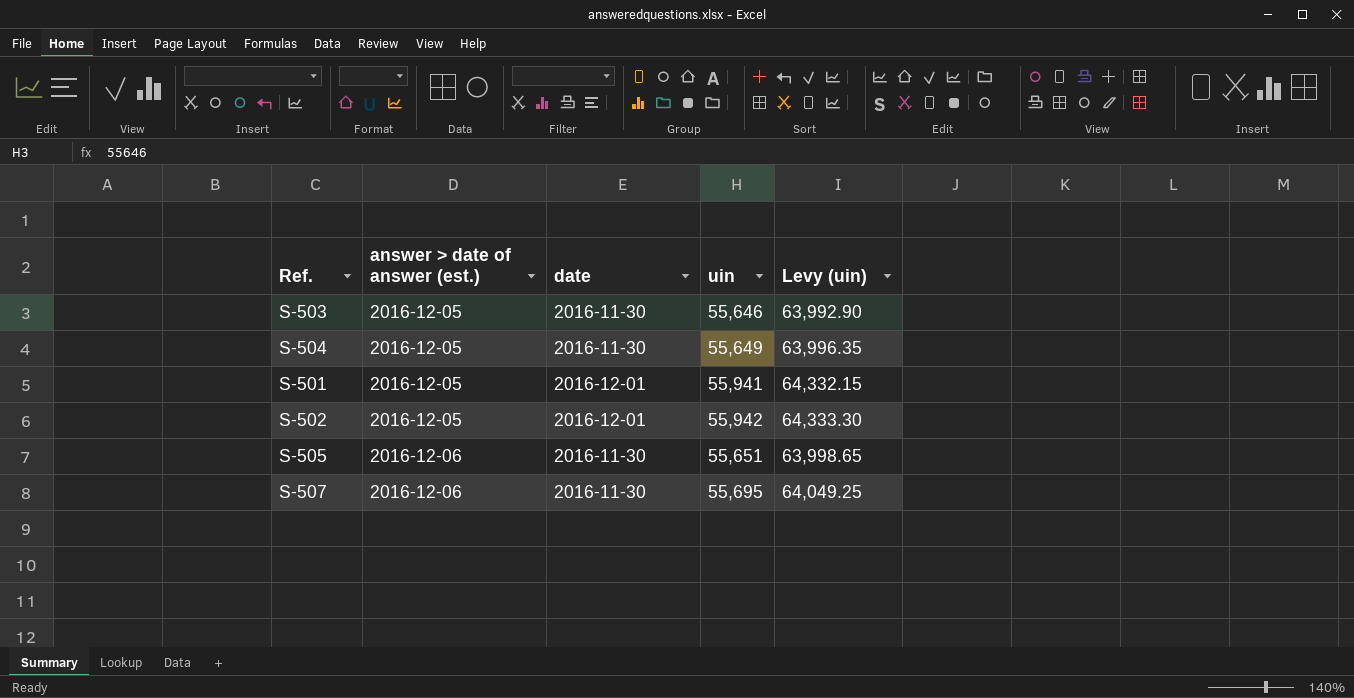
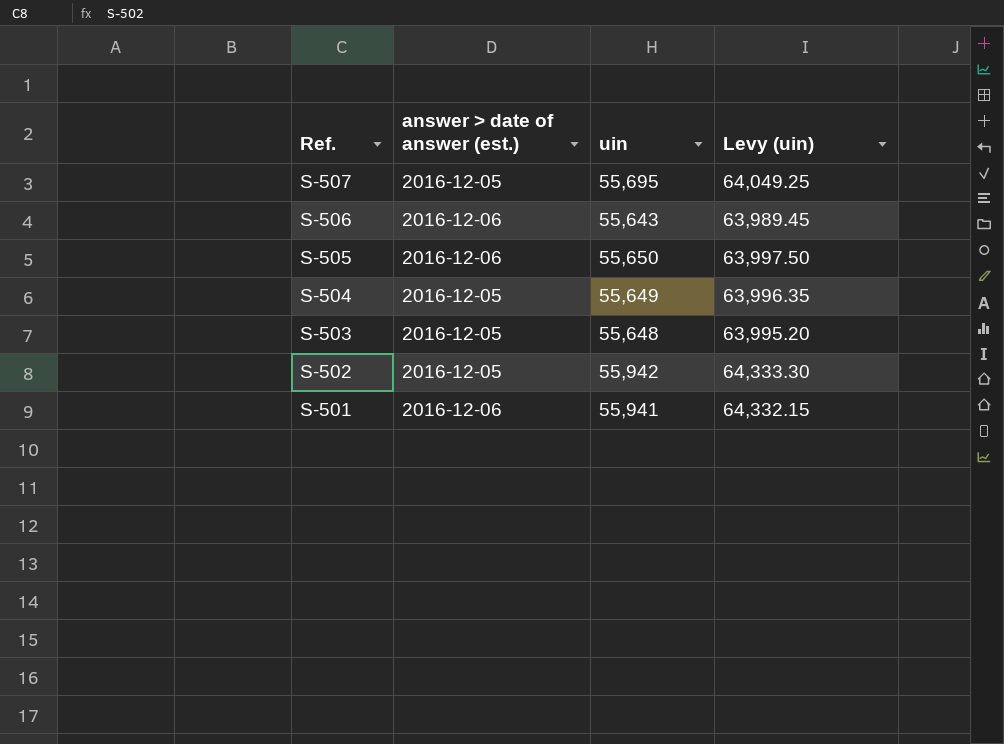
row order: answer > date of answer (est.) ascending -> Ref. descending
column date | position: 3 -> none
S-507 | answer > date of answer (est.): 2016-12-06 -> 2016-12-05
row S-506: none -> 2016-12-06 | 55,643 | 63,989.45
S-505 | uin: 55,651 -> 55,650
S-505 | Levy (uin): 63,998.65 -> 63,997.50
S-503 | uin: 55,646 -> 55,648
S-503 | Levy (uin): 63,992.90 -> 63,995.20
S-501 | answer > date of answer (est.): 2016-12-05 -> 2016-12-06

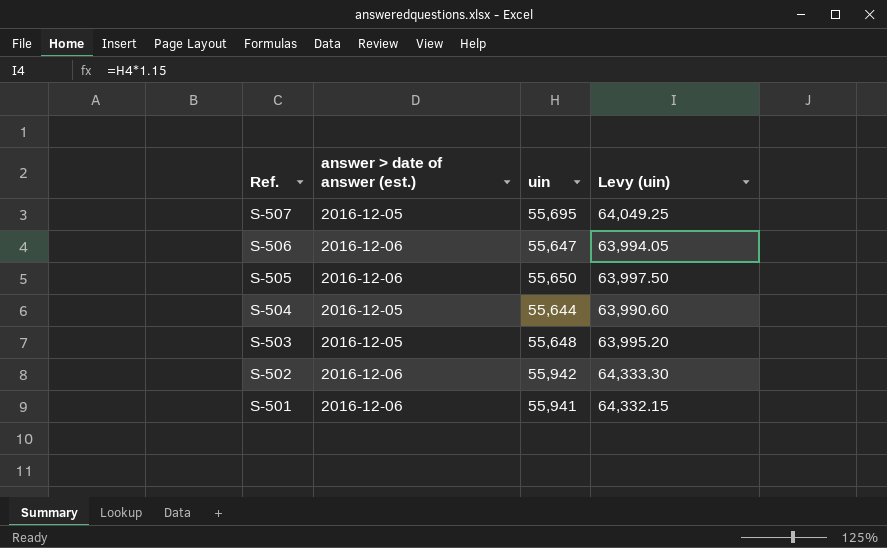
S-506 | uin: 55,643 -> 55,647
S-506 | Levy (uin): 63,989.45 -> 63,994.05
S-504 | uin: 55,649 -> 55,644
S-504 | Levy (uin): 63,996.35 -> 63,990.60
S-502 | answer > date of answer (est.): 2016-12-05 -> 2016-12-06

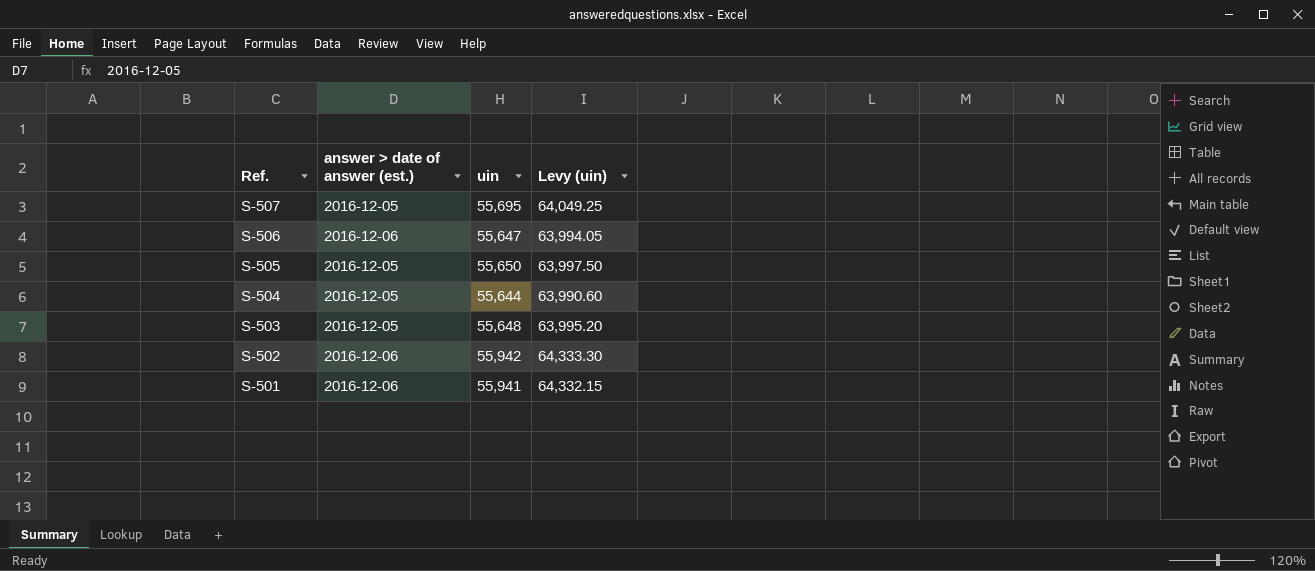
S-505 | answer > date of answer (est.): 2016-12-06 -> 2016-12-05

